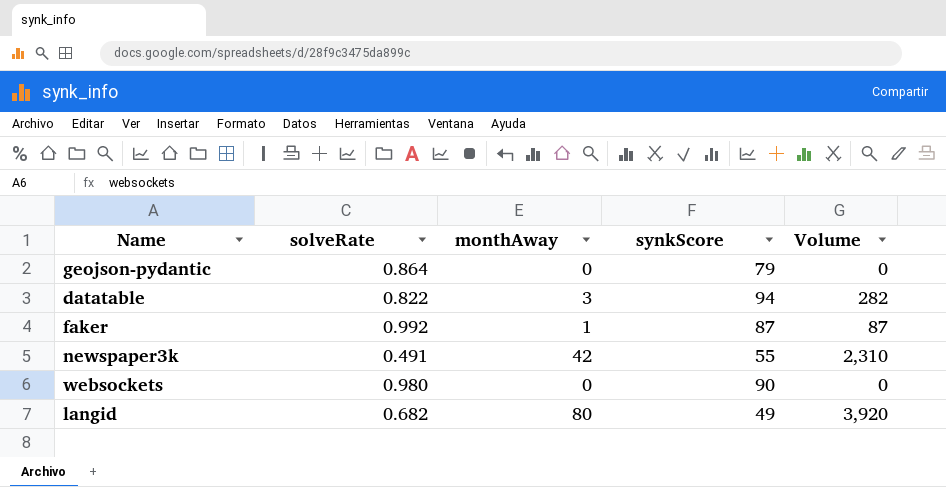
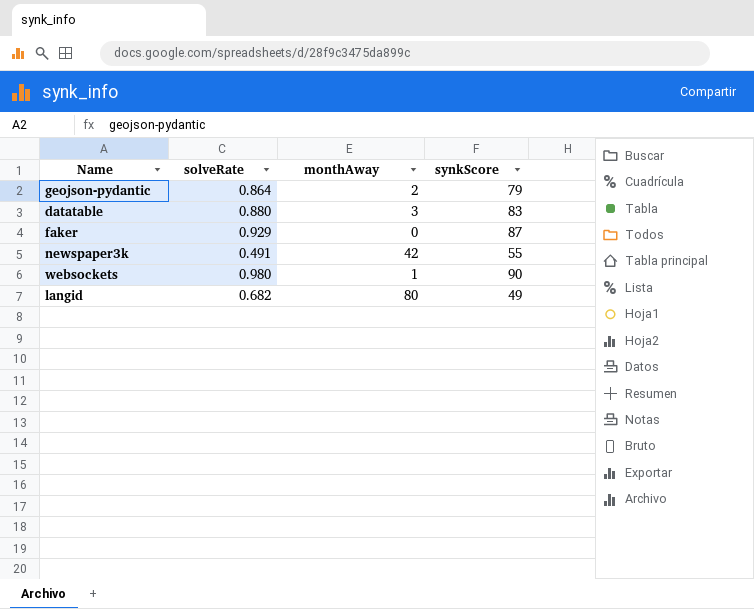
column Volume | formula: [monthAway] * [synkScore] -> none
geojson-pydantic | monthAway: 0 -> 2
datatable | solveRate: 0.822 -> 0.880
datatable | synkScore: 94 -> 83
faker | solveRate: 0.992 -> 0.929
faker | monthAway: 1 -> 0
websockets | monthAway: 0 -> 1

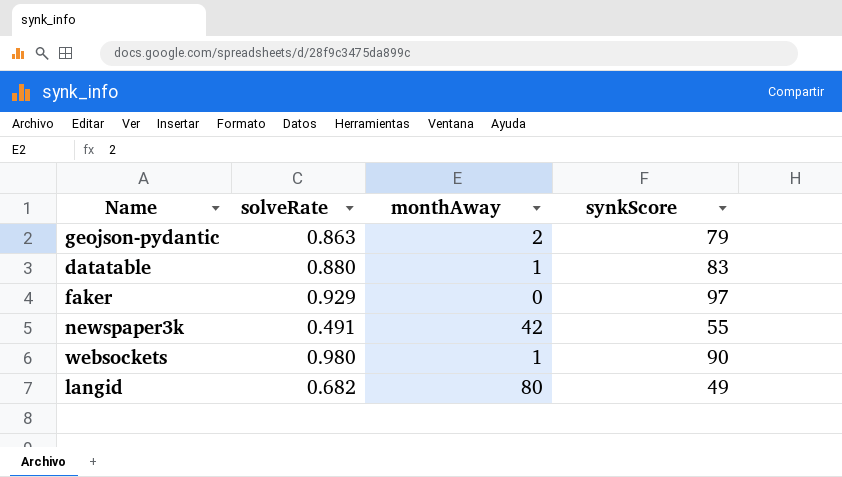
geojson-pydantic | solveRate: 0.864 -> 0.863
datatable | monthAway: 3 -> 1
faker | synkScore: 87 -> 97

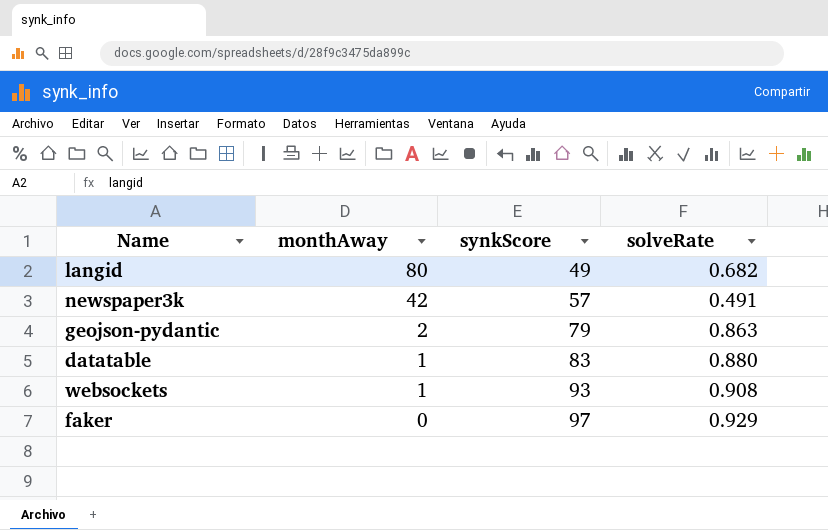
row order: none -> monthAway descending
column solveRate | position: 2 -> 4
newspaper3k | synkScore: 55 -> 57
websockets | synkScore: 90 -> 93
websockets | solveRate: 0.980 -> 0.908

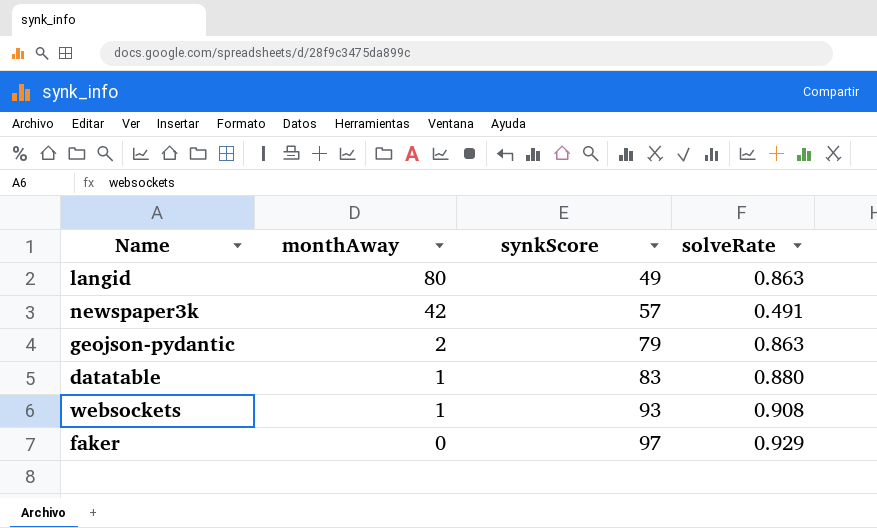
langid | solveRate: 0.682 -> 0.863

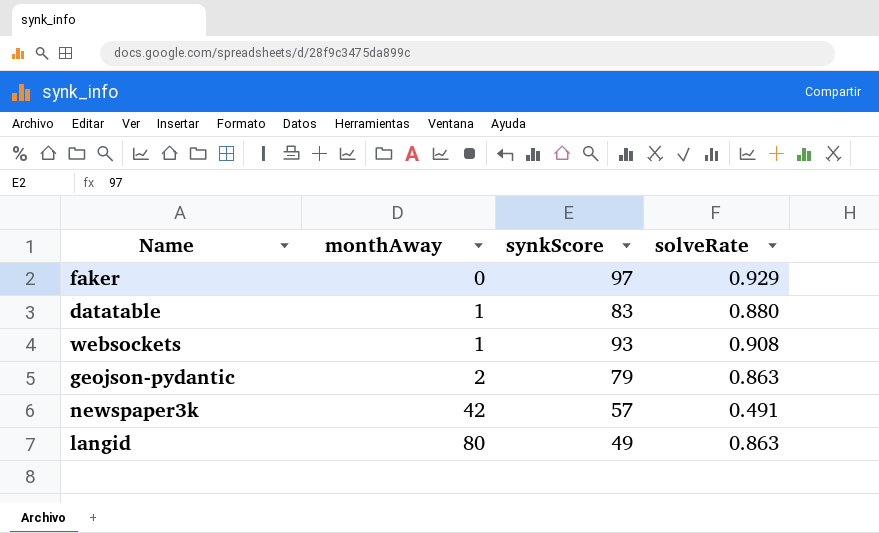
row order: monthAway descending -> monthAway ascending

